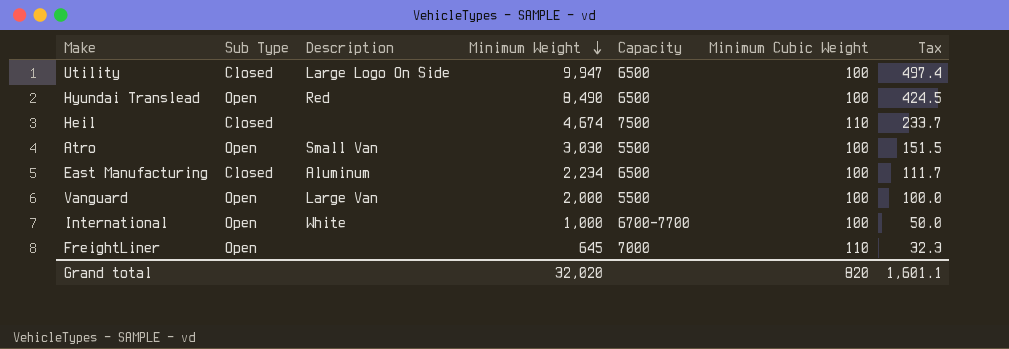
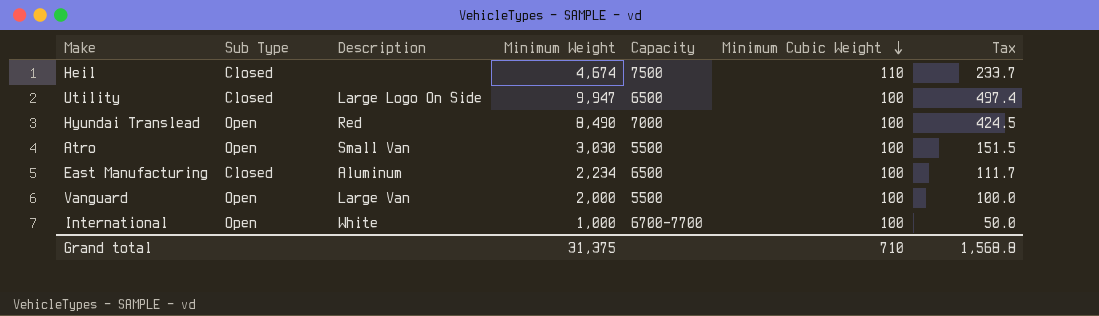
row order: Minimum Weight descending -> Minimum Cubic Weight descending
row FreightLiner: Open | none | 645 | 7000 | 110 | 32.3 -> none
Hyundai Translead | Capacity: 6500 -> 7000
Grand total | Minimum Weight: 32,020 -> 31,375
Grand total | Minimum Cubic Weight: 820 -> 710
Grand total | Tax: 1,601.1 -> 1,568.8

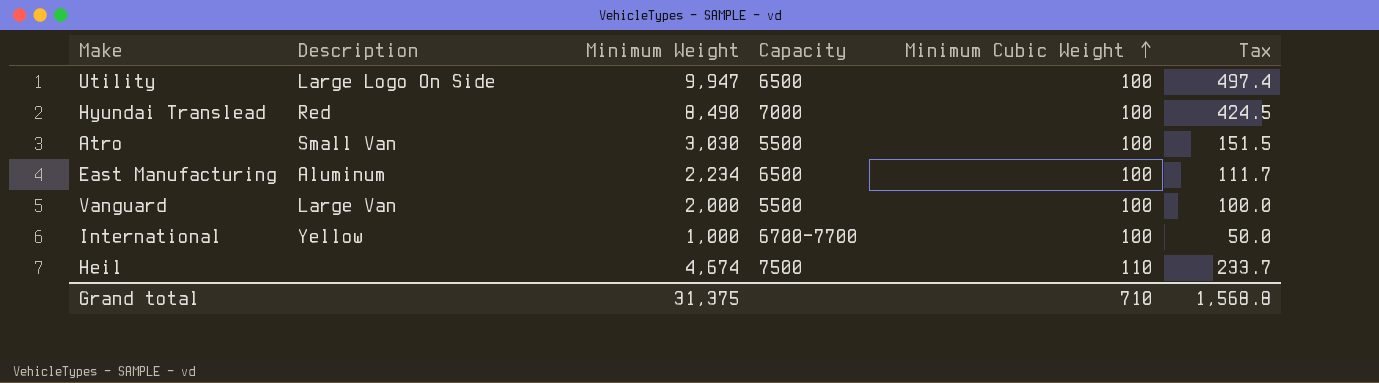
row order: Minimum Cubic Weight descending -> Minimum Cubic Weight ascending
column Sub Type | position: 2 -> none
International | Description: White -> Yellow

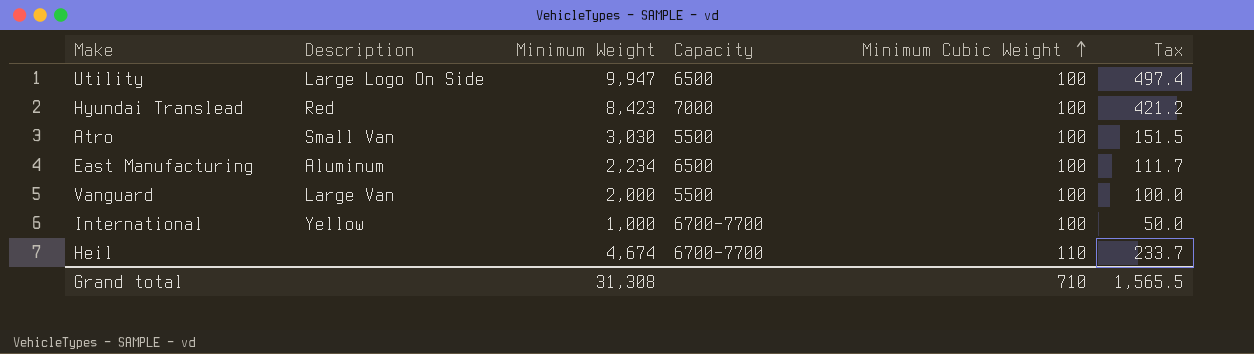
Hyundai Translead | Minimum Weight: 8,490 -> 8,423
Hyundai Translead | Tax: 424.5 -> 421.2
Heil | Capacity: 7500 -> 6700-7700
Grand total | Minimum Weight: 31,375 -> 31,308
Grand total | Tax: 1,568.8 -> 1,565.5

